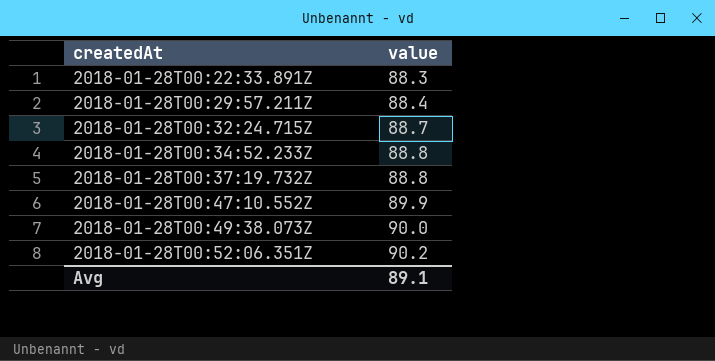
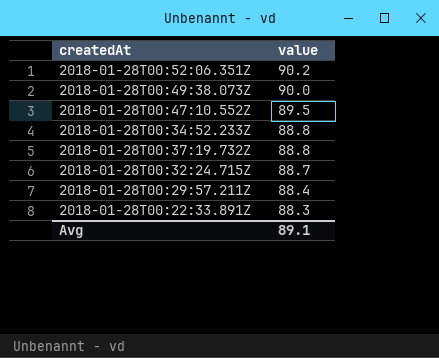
row order: createdAt ascending -> value descending
2018-01-28T00:47:10.552Z | value: 89.9 -> 89.5

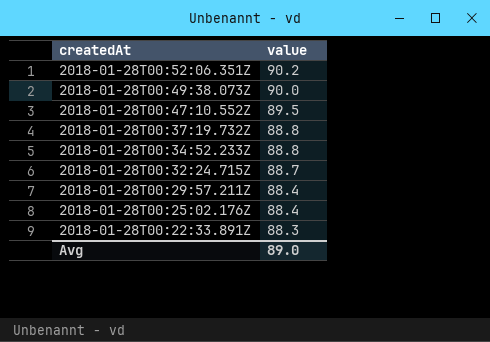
row order: value descending -> createdAt descending
row 2018-01-28T00:25:02.176Z: none -> 88.4
Avg | value: 89.1 -> 89.0

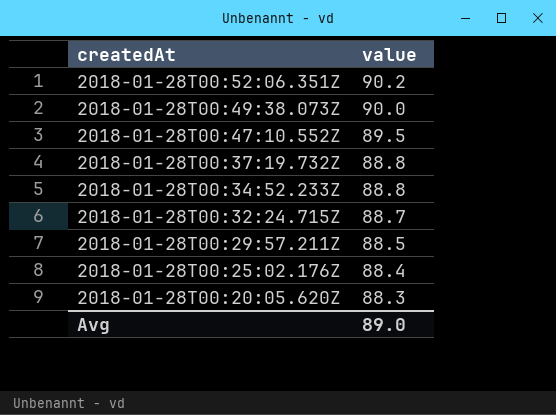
row 2018-01-28T00:22:33.891Z: 88.3 -> none
2018-01-28T00:29:57.211Z | value: 88.4 -> 88.5
row 2018-01-28T00:20:05.620Z: none -> 88.3

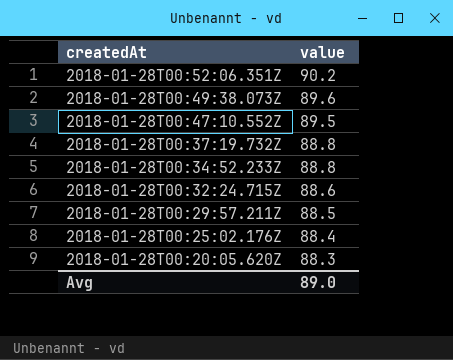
2018-01-28T00:49:38.073Z | value: 90.0 -> 89.6
2018-01-28T00:32:24.715Z | value: 88.7 -> 88.6

